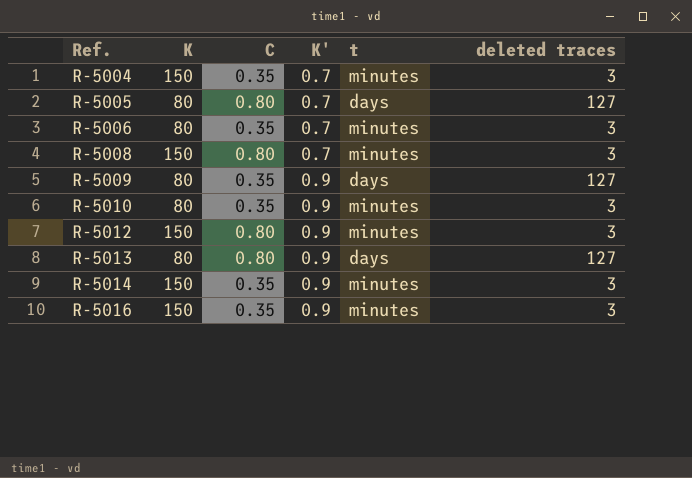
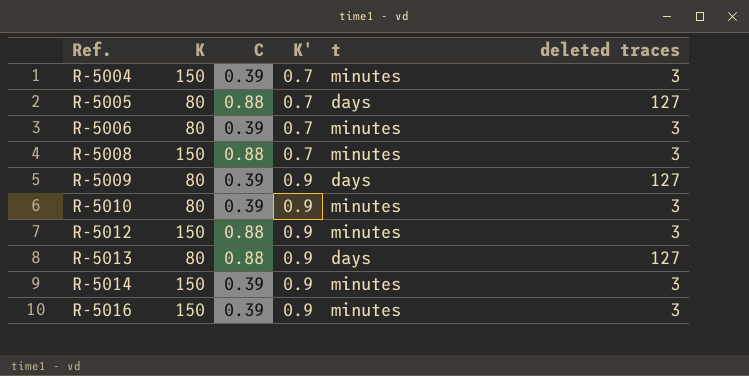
R-5004 | C: 0.35 -> 0.39
R-5005 | C: 0.80 -> 0.88
R-5006 | C: 0.35 -> 0.39
R-5008 | C: 0.80 -> 0.88
R-5009 | C: 0.35 -> 0.39
R-5010 | C: 0.35 -> 0.39
R-5012 | C: 0.80 -> 0.88
R-5013 | C: 0.80 -> 0.88
R-5014 | C: 0.35 -> 0.39
R-5016 | C: 0.35 -> 0.39

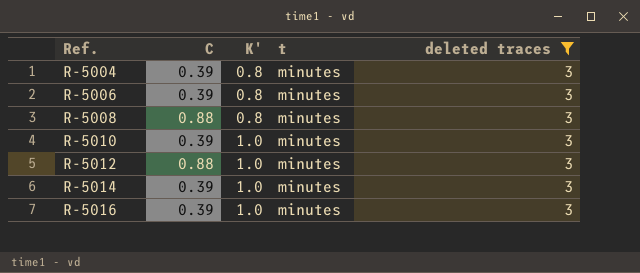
filter: none -> deleted traces = 3
column K | position: 2 -> none
R-5004 | K': 0.7 -> 0.8
R-5006 | K': 0.7 -> 0.8
R-5008 | K': 0.7 -> 0.8
R-5010 | K': 0.9 -> 1.0
R-5012 | K': 0.9 -> 1.0
R-5014 | K': 0.9 -> 1.0
R-5016 | K': 0.9 -> 1.0

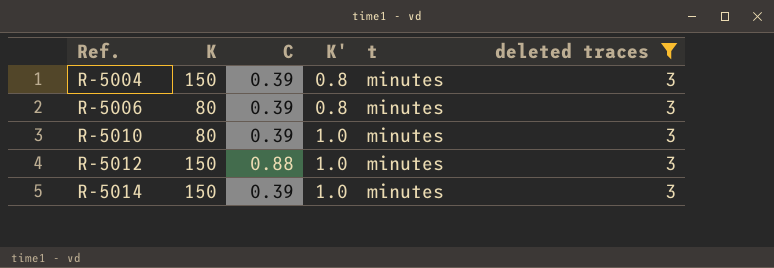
column K | position: none -> 2
row R-5008: 0.88 | 0.8 | minutes | 3 -> none
row R-5016: 0.39 | 1.0 | minutes | 3 -> none

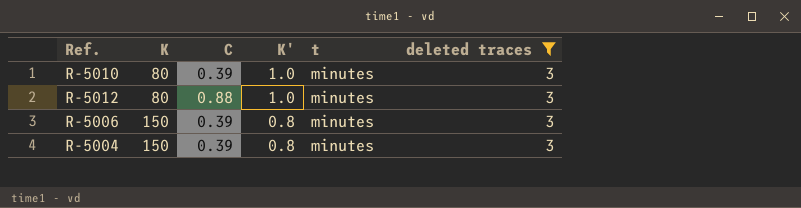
row order: Ref. ascending -> K ascending
row R-5014: 150 | 0.39 | 1.0 | minutes | 3 -> none
R-5012 | K: 150 -> 80
R-5006 | K: 80 -> 150

